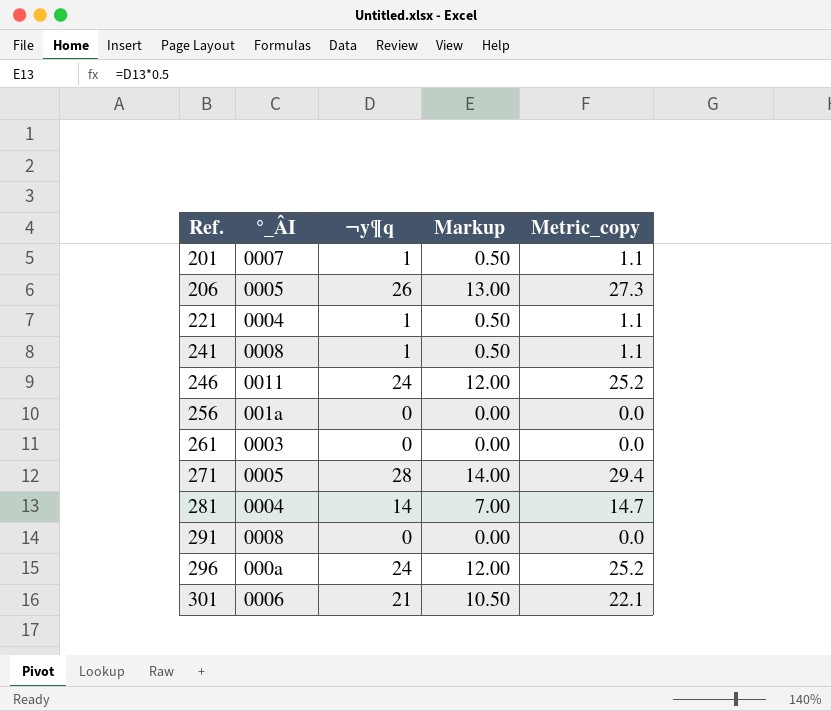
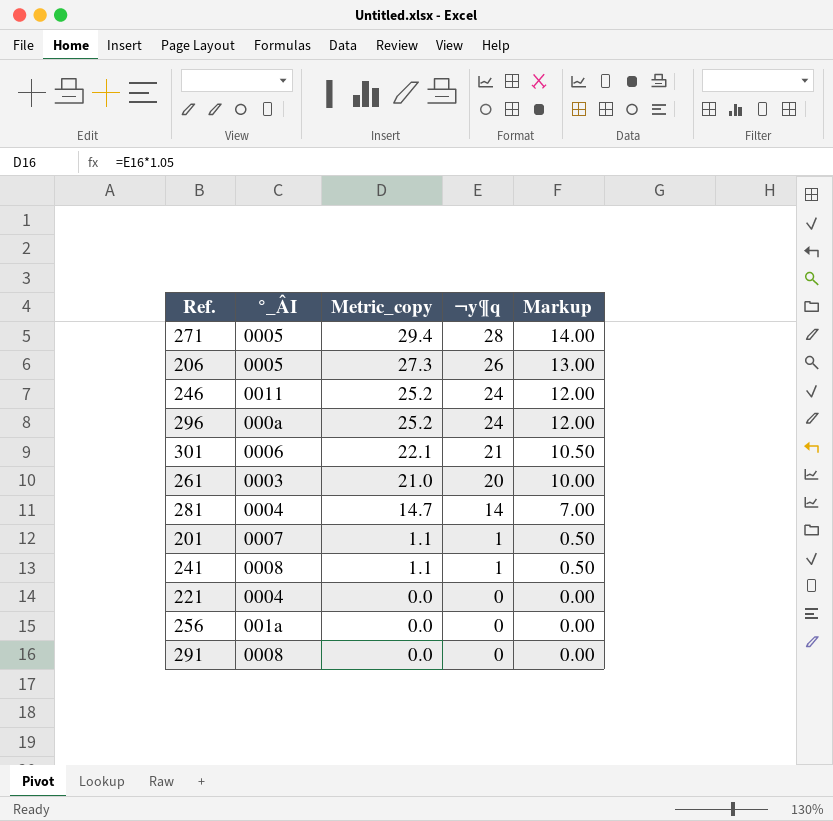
row order: Ref. ascending -> Metric_copy descending
column Metric_copy | position: 5 -> 3
261 | Metric_copy: 0.0 -> 21.0
261 | ¬y¶q: 0 -> 20
261 | Markup: 0.00 -> 10.00
221 | Metric_copy: 1.1 -> 0.0
221 | ¬y¶q: 1 -> 0
221 | Markup: 0.50 -> 0.00

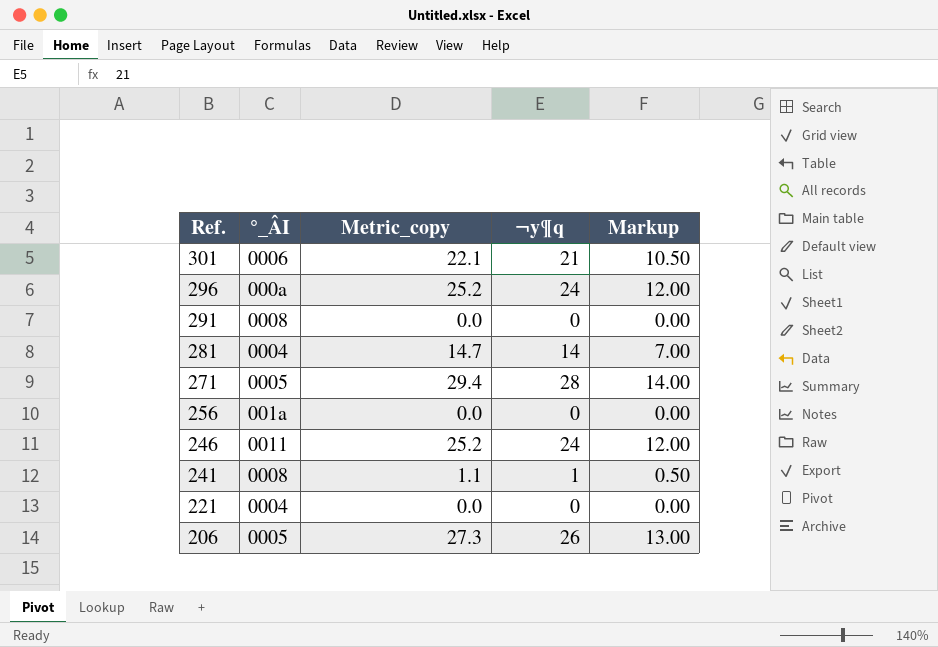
row order: Metric_copy descending -> Ref. descending
row 261: 0003 | 21.0 | 20 | 10.00 -> none
row 201: 0007 | 1.1 | 1 | 0.50 -> none

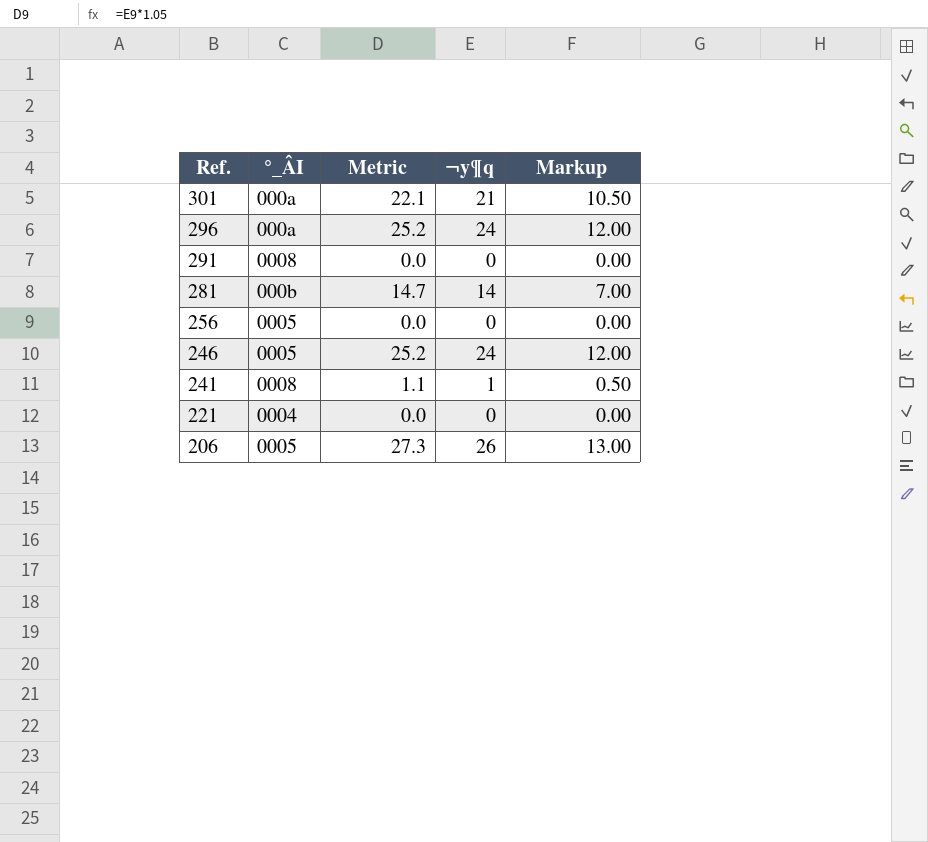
column name: Metric_copy -> Metric
row 271: 0005 | 29.4 | 28 | 14.00 -> none
301 | °_ÂI: 0006 -> 000a
281 | °_ÂI: 0004 -> 000b
256 | °_ÂI: 001a -> 0005
246 | °_ÂI: 0011 -> 0005

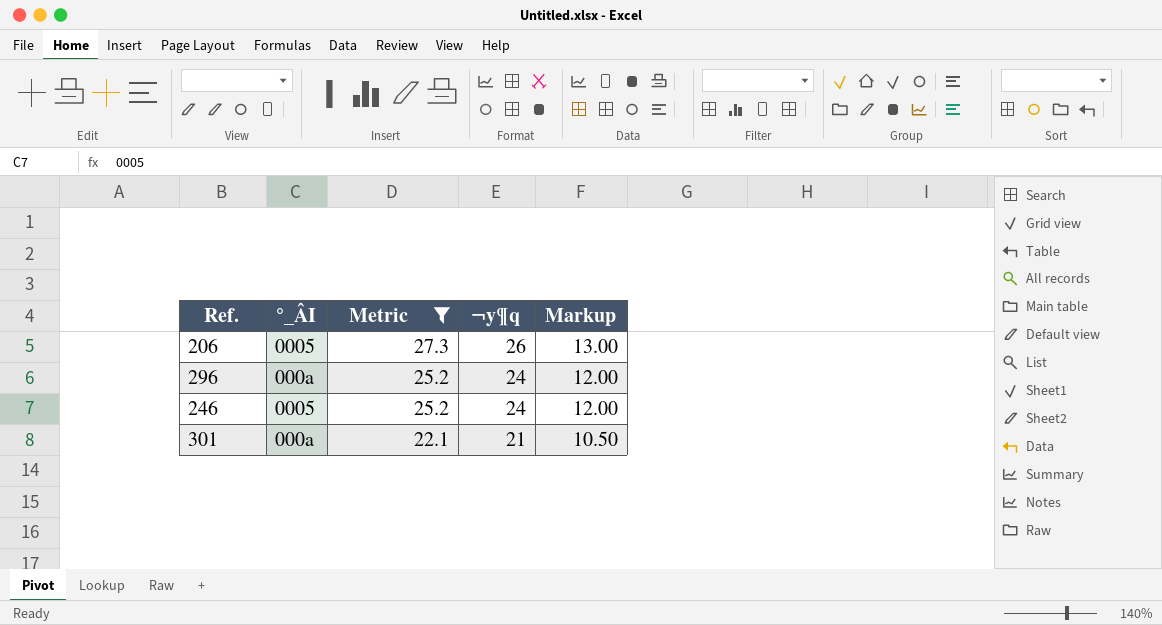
filter: none -> Metric >= 22.1
row order: Ref. descending -> Metric descending

